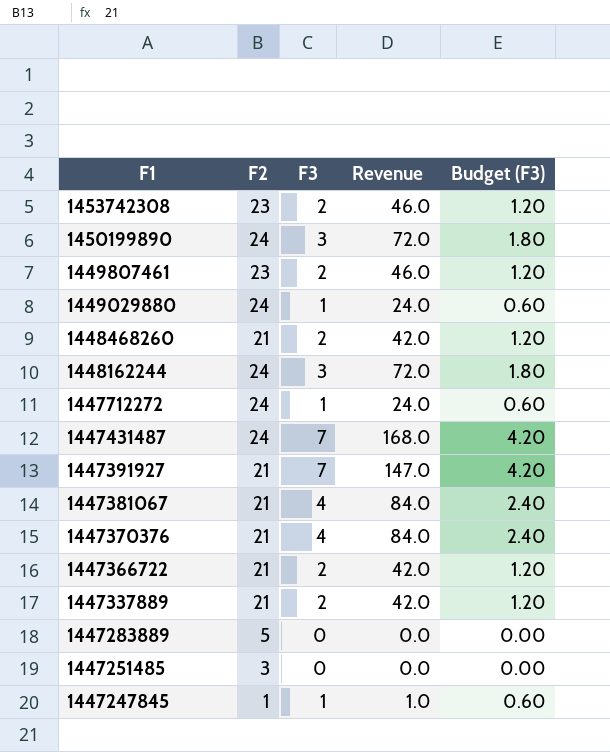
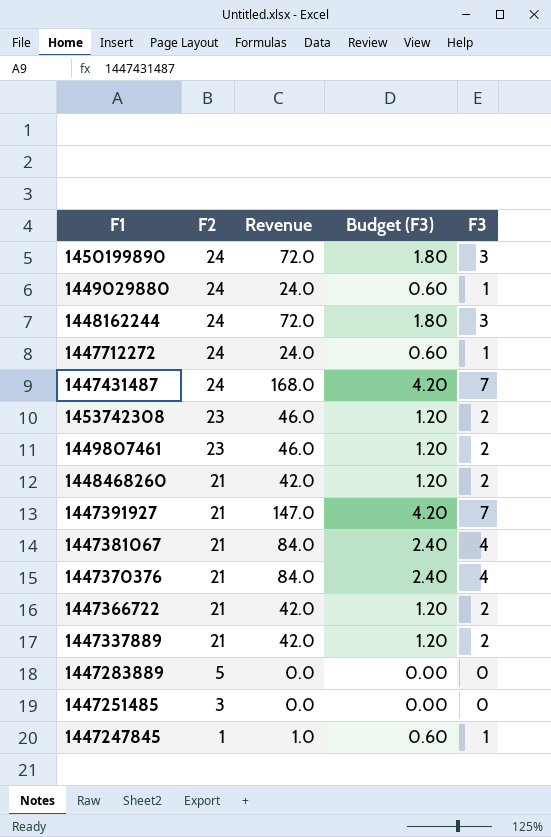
row order: F1 descending -> F2 descending
column F3 | position: 3 -> 5

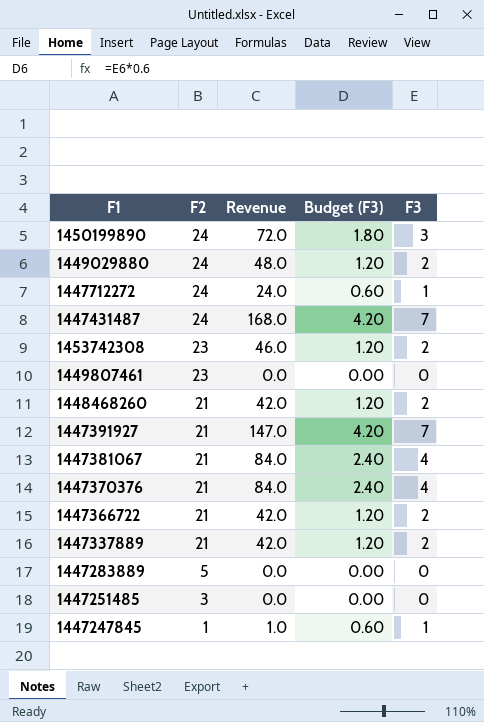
row 1448162244: 24 | 72.0 | 1.80 | 3 -> none
1449029880 | Revenue: 24.0 -> 48.0
1449029880 | Budget (F3): 0.60 -> 1.20
1449029880 | F3: 1 -> 2
1449807461 | Revenue: 46.0 -> 0.0
1449807461 | Budget (F3): 1.20 -> 0.00
1449807461 | F3: 2 -> 0

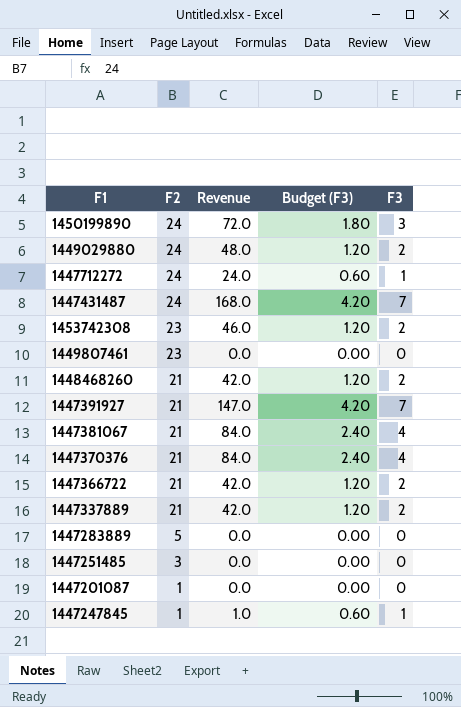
row 1447201087: none -> 1 | 0.0 | 0.00 | 0

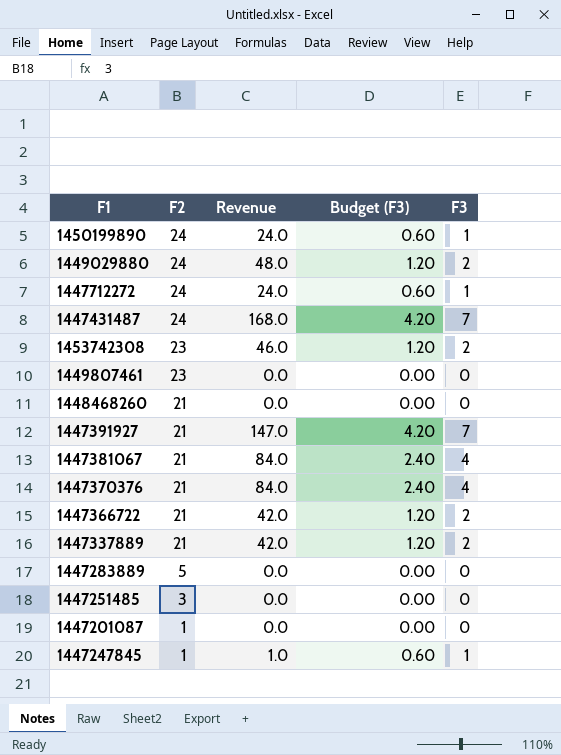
1450199890 | Revenue: 72.0 -> 24.0
1450199890 | Budget (F3): 1.80 -> 0.60
1450199890 | F3: 3 -> 1
1448468260 | Revenue: 42.0 -> 0.0
1448468260 | Budget (F3): 1.20 -> 0.00
1448468260 | F3: 2 -> 0

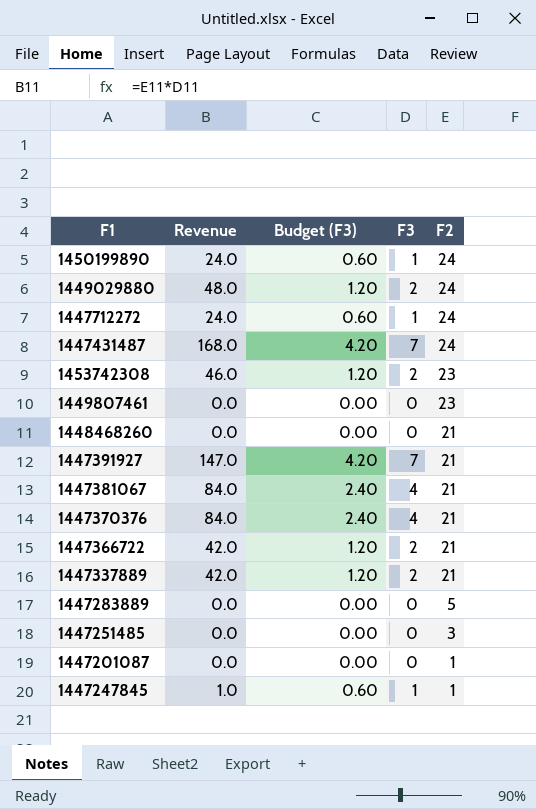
column F2 | position: 2 -> 5

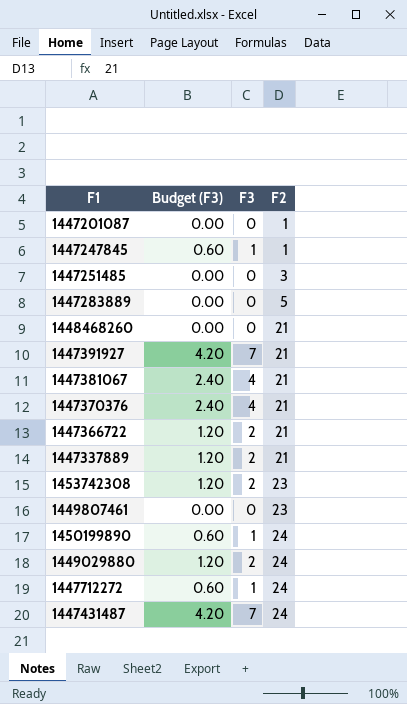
row order: F2 descending -> F2 ascending
column Revenue | formula: [F3] * [F2] -> none

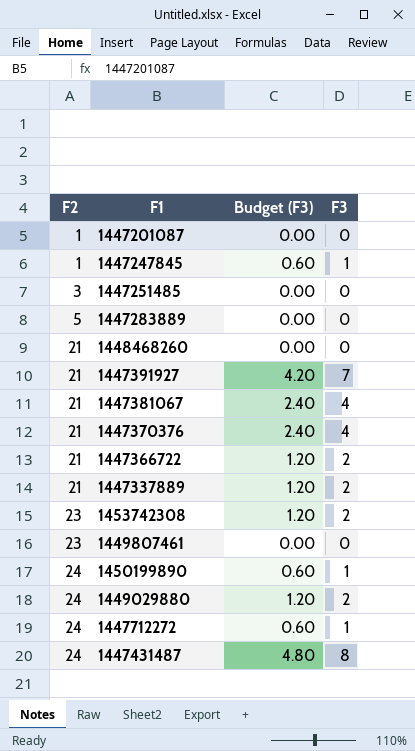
column F2 | position: 4 -> 1
1447431487 | Budget (F3): 4.20 -> 4.80
1447431487 | F3: 7 -> 8

